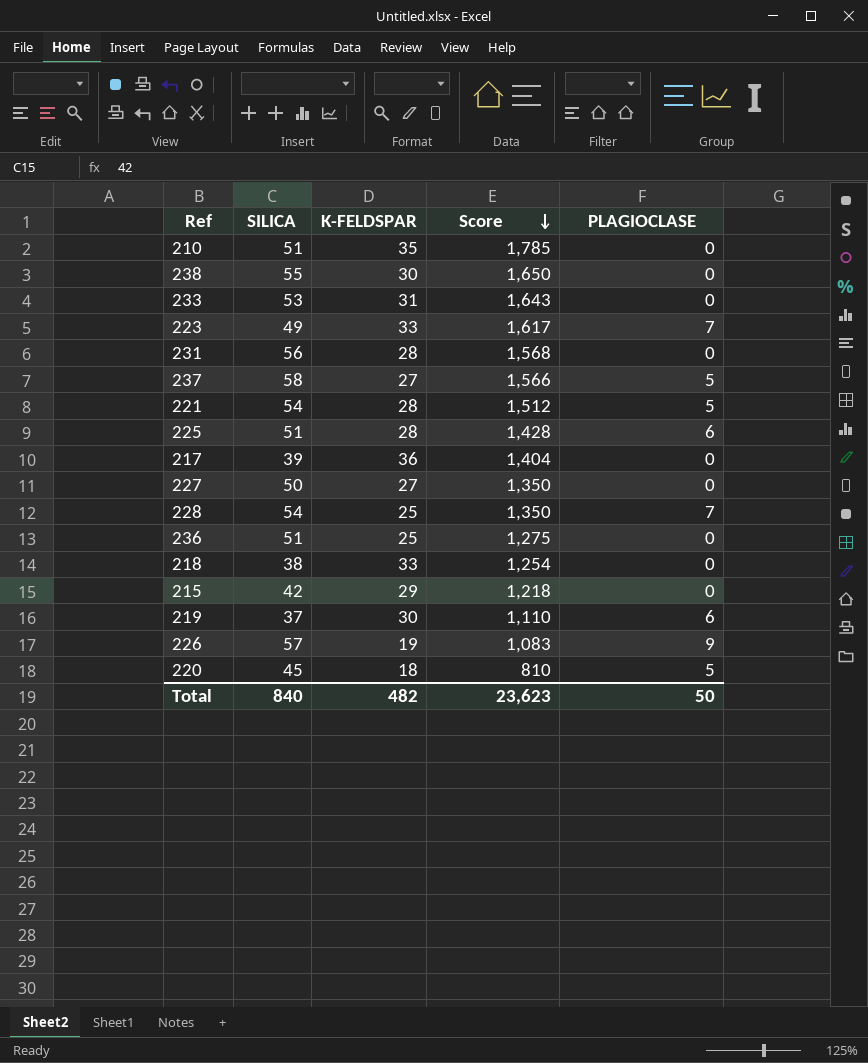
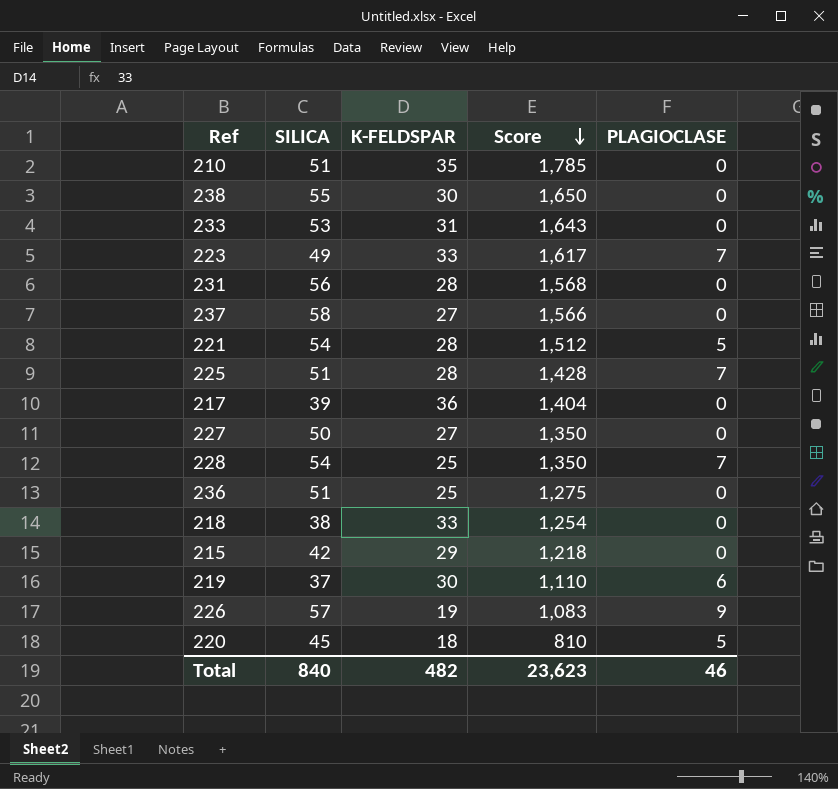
237 | PLAGIOCLASE: 5 -> 0
225 | PLAGIOCLASE: 6 -> 7
Total | PLAGIOCLASE: 50 -> 46

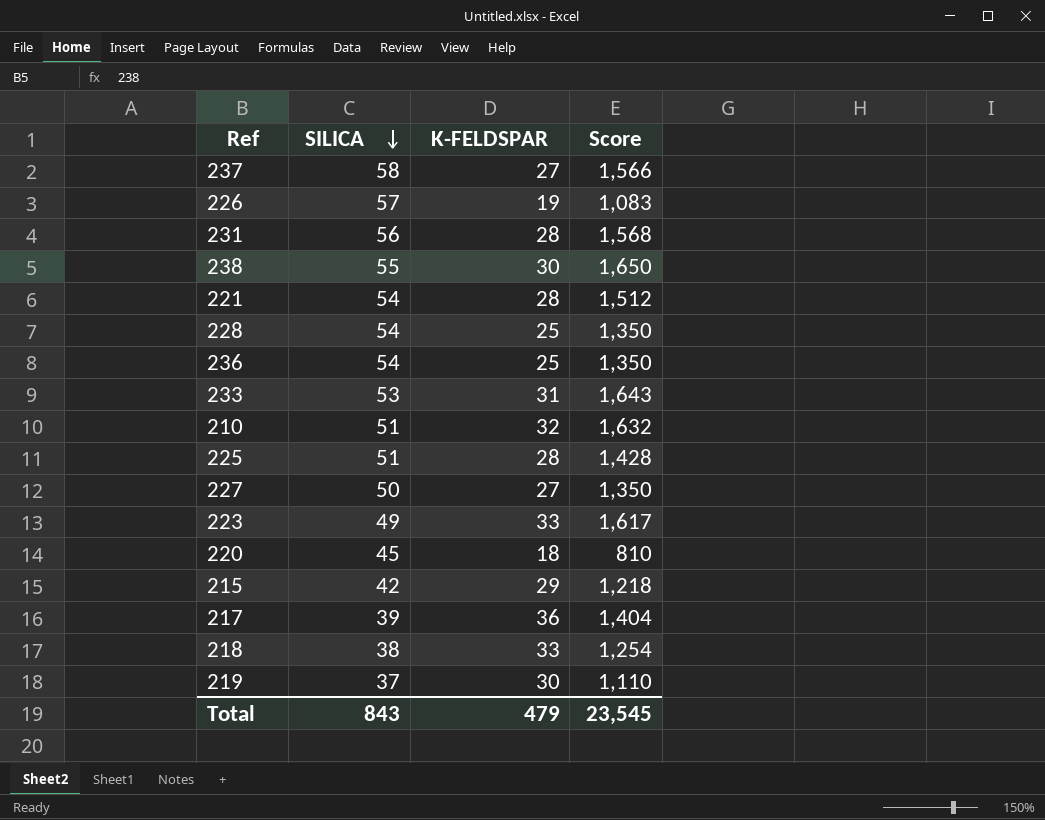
row order: Score descending -> SILICA descending
column PLAGIOCLASE | position: 5 -> none
236 | SILICA: 51 -> 54
236 | Score: 1,275 -> 1,350
210 | K-FELDSPAR: 35 -> 32
210 | Score: 1,785 -> 1,632
Total | SILICA: 840 -> 843
Total | K-FELDSPAR: 482 -> 479
Total | Score: 23,623 -> 23,545

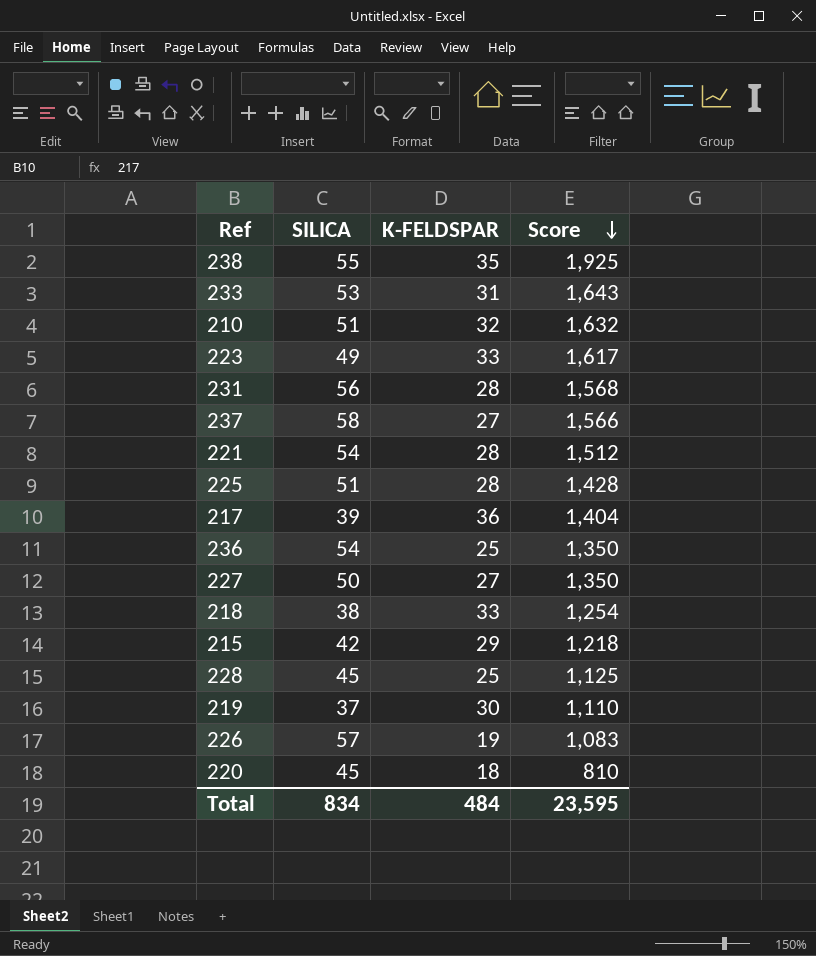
row order: SILICA descending -> Score descending
238 | K-FELDSPAR: 30 -> 35
238 | Score: 1,650 -> 1,925
228 | SILICA: 54 -> 45
228 | Score: 1,350 -> 1,125
Total | SILICA: 843 -> 834
Total | K-FELDSPAR: 479 -> 484
Total | Score: 23,545 -> 23,595

